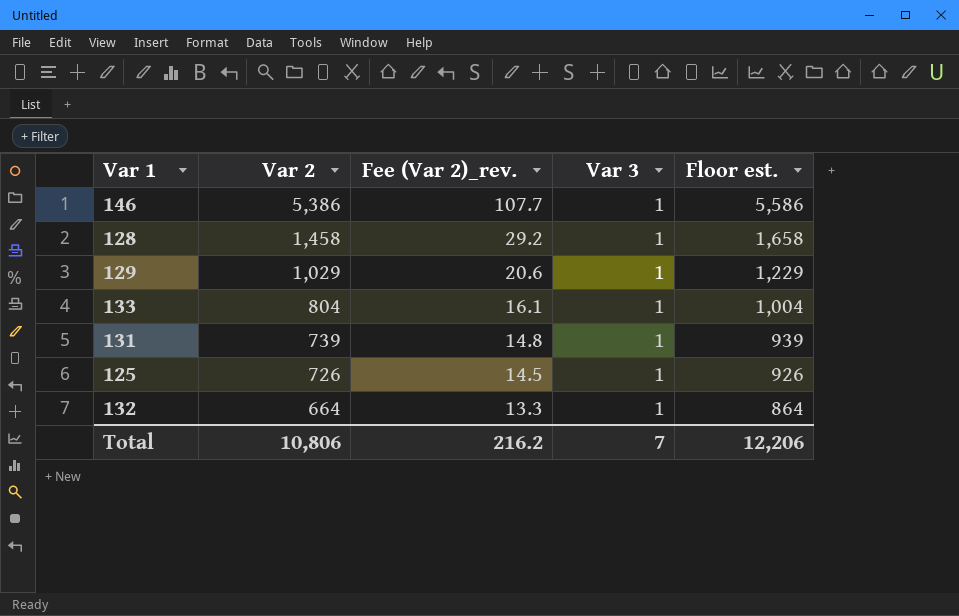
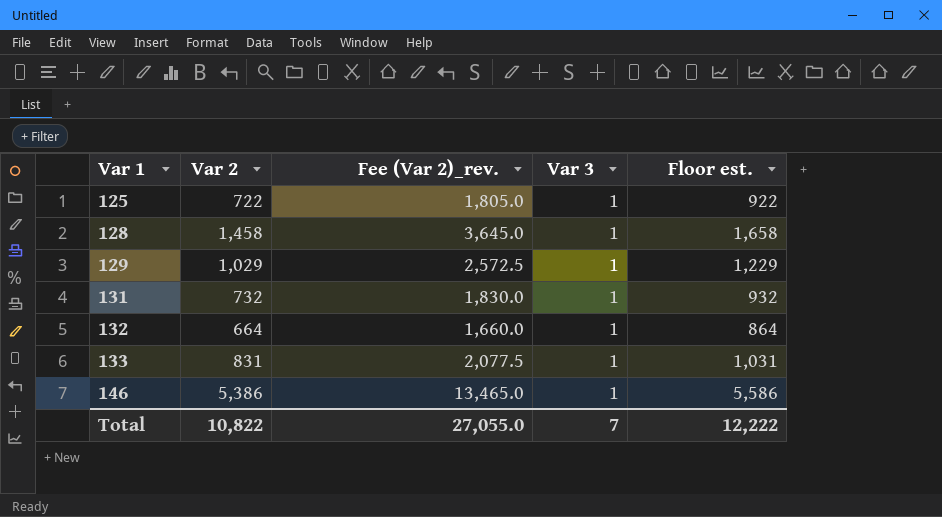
row order: Var 2 descending -> Var 1 ascending
column Fee (Var 2)_rev. | formula: [Var 2] * 0.02 -> [Var 2] * 2.5
125 | Var 2: 726 -> 722
125 | Floor est.: 926 -> 922
131 | Var 2: 739 -> 732
131 | Floor est.: 939 -> 932
133 | Var 2: 804 -> 831
133 | Floor est.: 1,004 -> 1,031
Total | Var 2: 10,806 -> 10,822
Total | Fee (Var 2)_rev.: 216.2 -> 27,055.0
Total | Floor est.: 12,206 -> 12,222

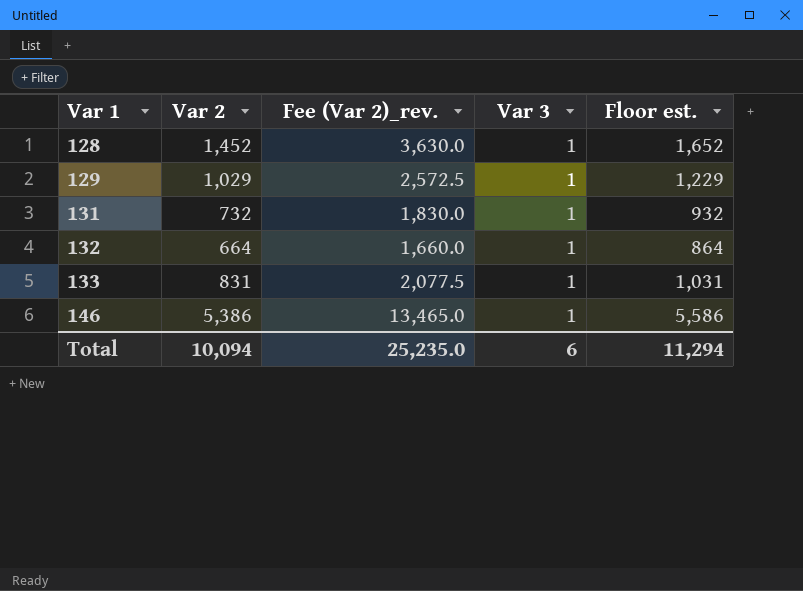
row 125: 722 | 1,805.0 | 1 | 922 -> none
128 | Var 2: 1,458 -> 1,452
128 | Fee (Var 2)_rev.: 3,645.0 -> 3,630.0
128 | Floor est.: 1,658 -> 1,652
Total | Var 2: 10,822 -> 10,094
Total | Fee (Var 2)_rev.: 27,055.0 -> 25,235.0
Total | Var 3: 7 -> 6
Total | Floor est.: 12,222 -> 11,294

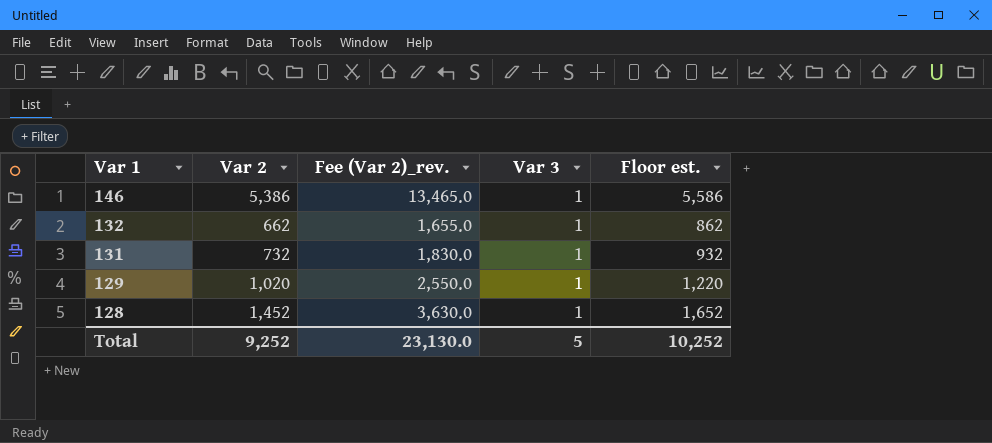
row order: Var 1 ascending -> Var 1 descending
row 133: 831 | 2,077.5 | 1 | 1,031 -> none
132 | Var 2: 664 -> 662
132 | Fee (Var 2)_rev.: 1,660.0 -> 1,655.0
132 | Floor est.: 864 -> 862
129 | Var 2: 1,029 -> 1,020
129 | Fee (Var 2)_rev.: 2,572.5 -> 2,550.0
129 | Floor est.: 1,229 -> 1,220
Total | Var 2: 10,094 -> 9,252
Total | Fee (Var 2)_rev.: 25,235.0 -> 23,130.0
Total | Var 3: 6 -> 5
Total | Floor est.: 11,294 -> 10,252

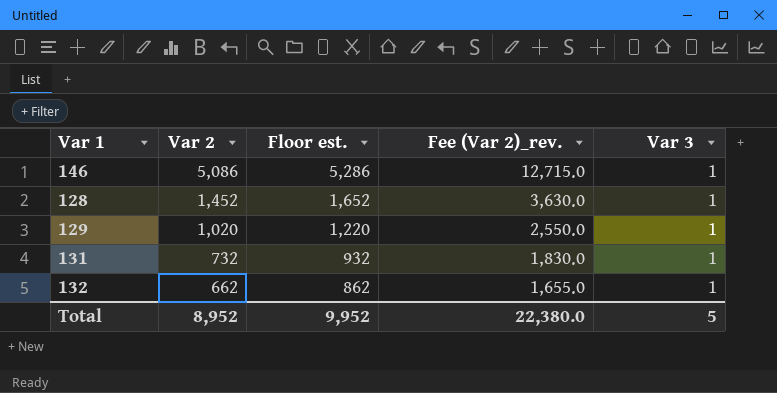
row order: Var 1 descending -> Var 2 descending
column Floor est. | position: 5 -> 3
146 | Var 2: 5,386 -> 5,086
146 | Floor est.: 5,586 -> 5,286
146 | Fee (Var 2)_rev.: 13,465.0 -> 12,715.0
Total | Var 2: 9,252 -> 8,952
Total | Floor est.: 10,252 -> 9,952
Total | Fee (Var 2)_rev.: 23,130.0 -> 22,380.0

